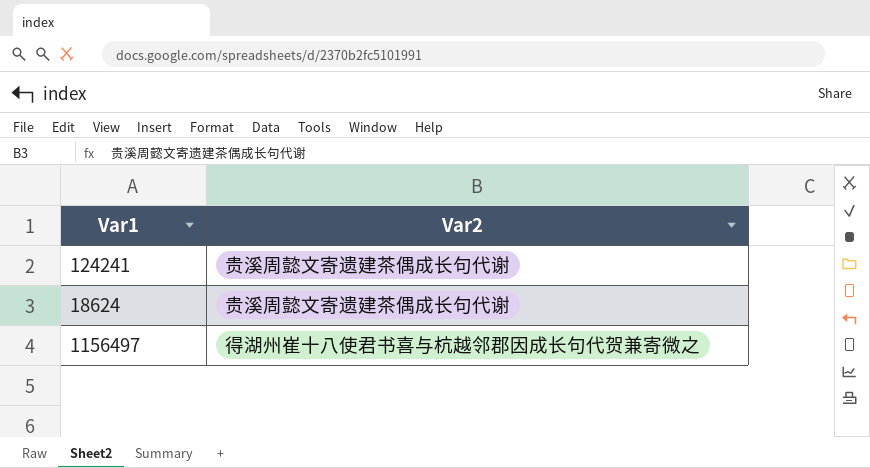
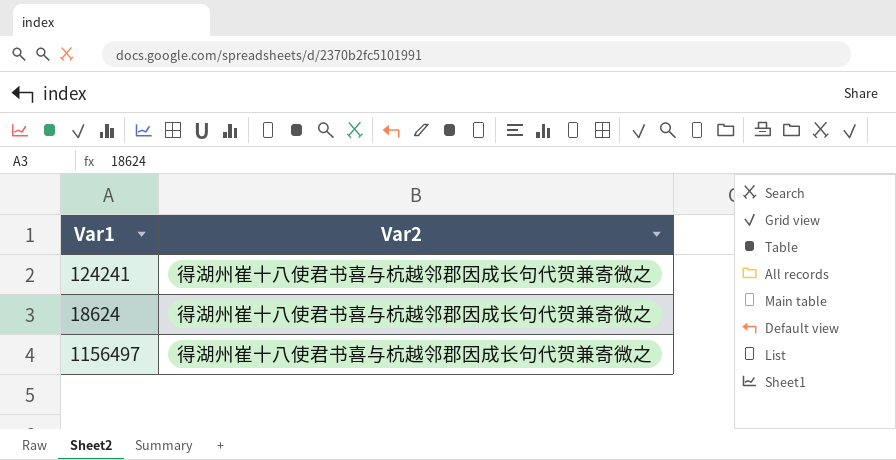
124241 | Var2: 贵溪周懿文寄遗建茶偶成长句代谢 -> 得湖州崔十八使君书喜与杭越邻郡因成长句代贺兼寄微之
18624 | Var2: 贵溪周懿文寄遗建茶偶成长句代谢 -> 得湖州崔十八使君书喜与杭越邻郡因成长句代贺兼寄微之

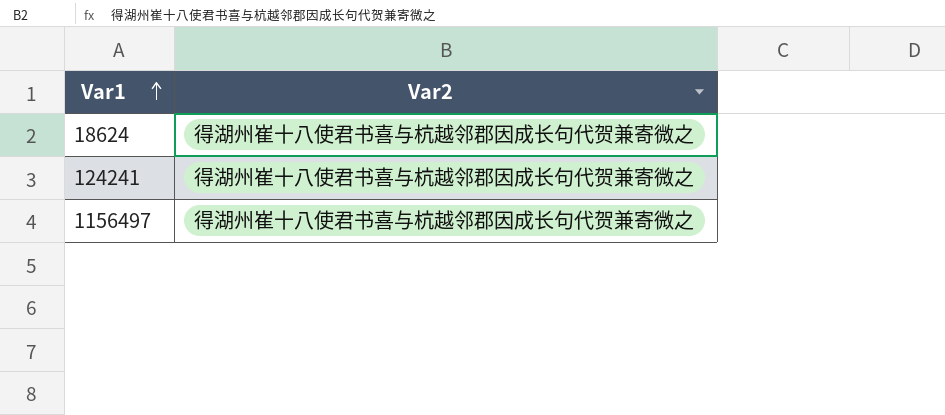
row order: none -> Var1 ascending

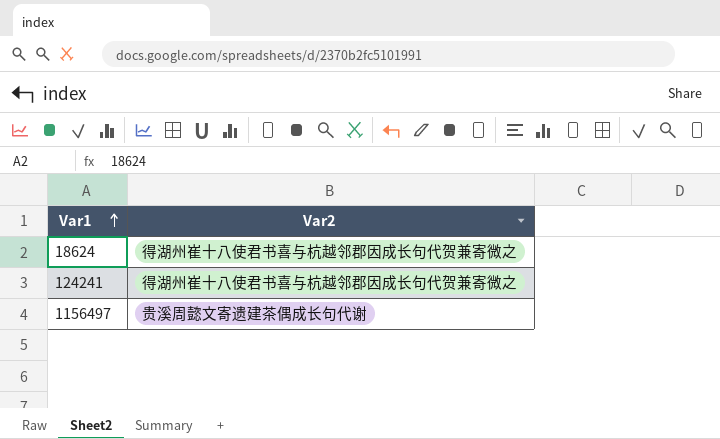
1156497 | Var2: 得湖州崔十八使君书喜与杭越邻郡因成长句代贺兼寄微之 -> 贵溪周懿文寄遗建茶偶成长句代谢

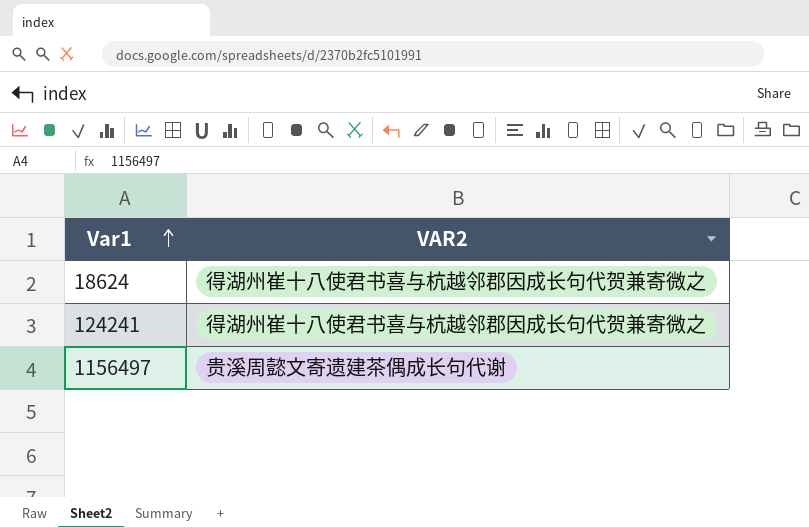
column name: Var2 -> VAR2

